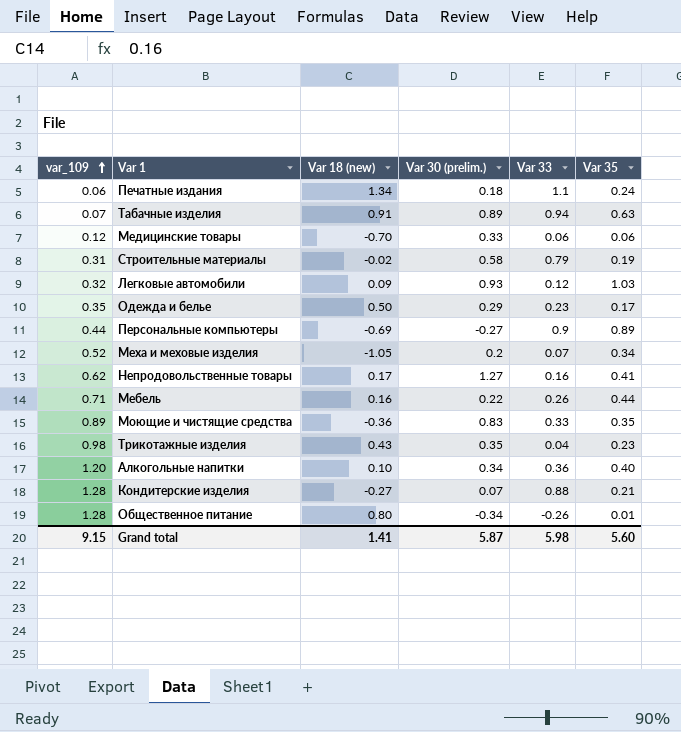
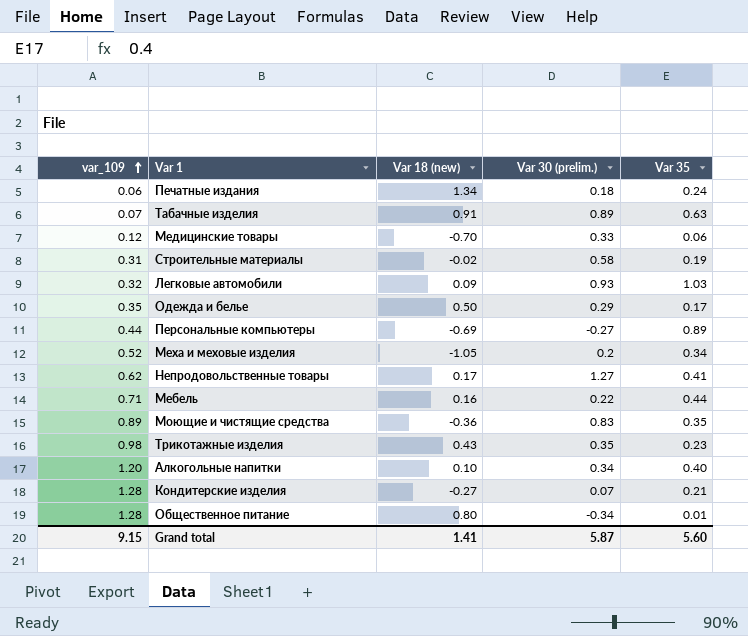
column Var 33 | position: 5 -> none

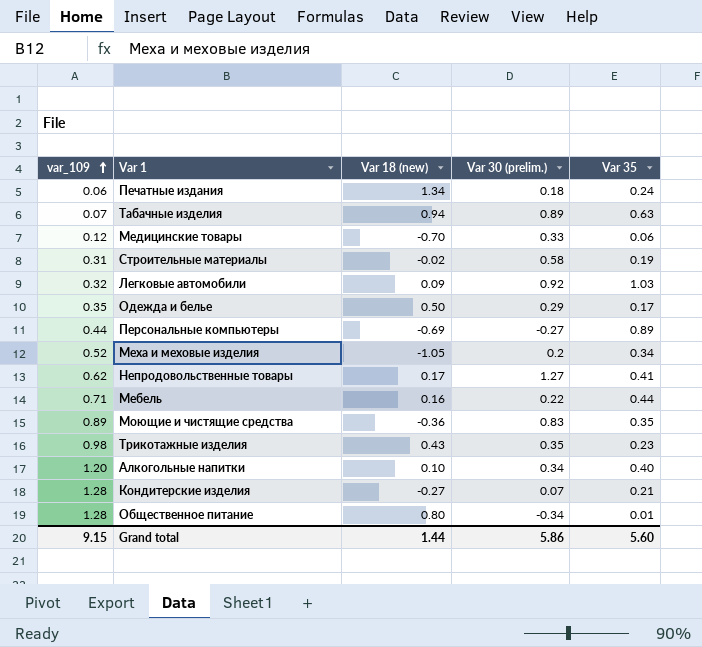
Табачные изделия | Var 18 (new): 0.91 -> 0.94
Легковые автомобили | Var 30 (prelim.): 0.93 -> 0.92
Grand total | Var 18 (new): 1.41 -> 1.44
Grand total | Var 30 (prelim.): 5.87 -> 5.86

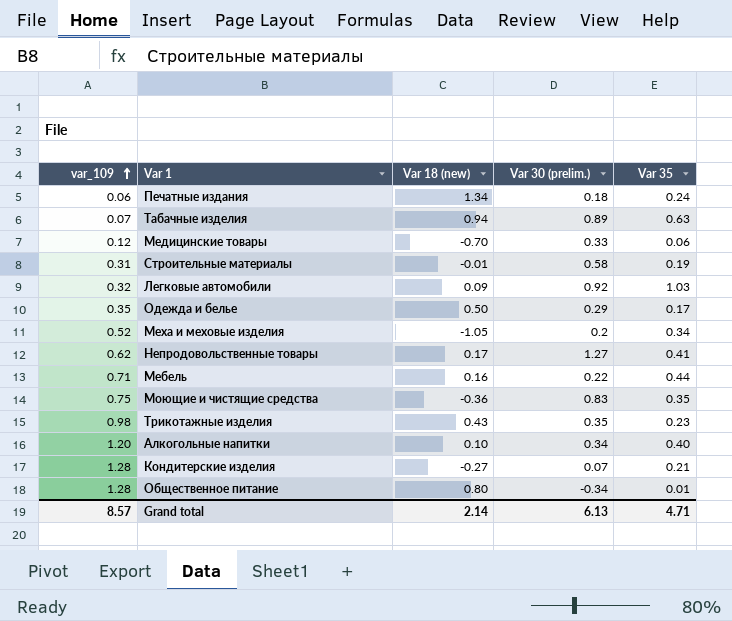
row Персональные компьютеры: 0.44 | -0.69 | -0.27 | 0.89 -> none
Строительные материалы | Var 18 (new): -0.02 -> -0.01
Моющие и чистящие средства | var_109: 0.89 -> 0.75
Grand total | var_109: 9.15 -> 8.57
Grand total | Var 18 (new): 1.44 -> 2.14
Grand total | Var 30 (prelim.): 5.86 -> 6.13
Grand total | Var 35: 5.60 -> 4.71

